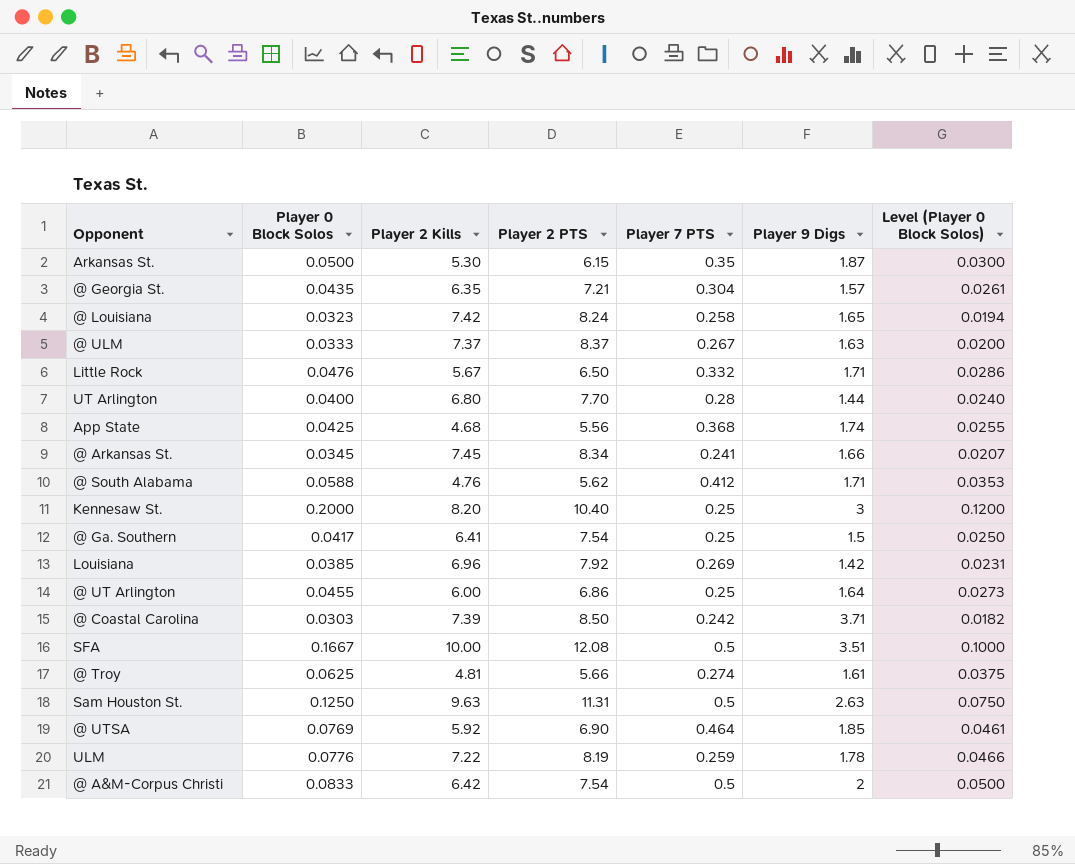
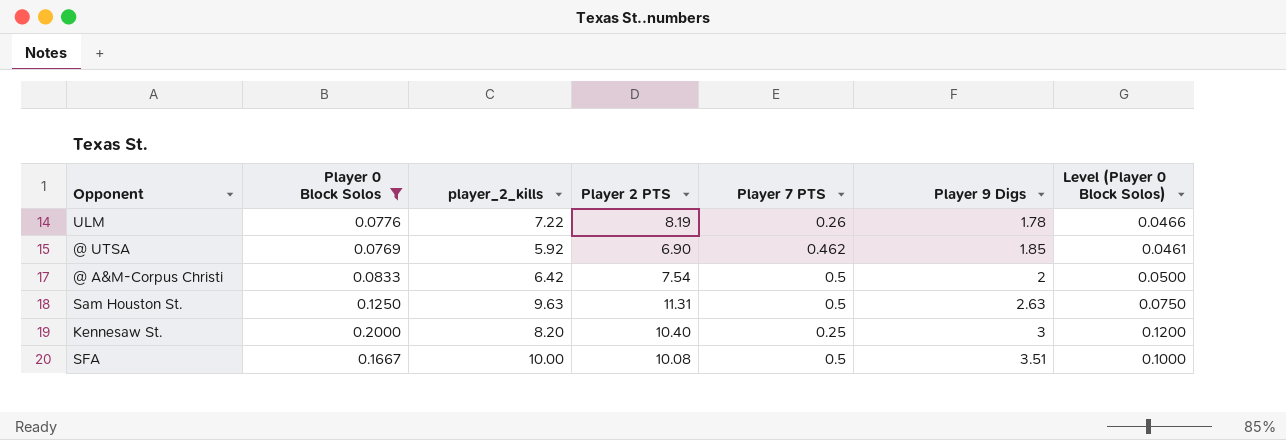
filter: none -> Player 0 Block Solos >= 0.0769
row order: none -> Player 9 Digs ascending
column name: Player 2 Kills -> player_2_kills
ULM | Player 7 PTS: 0.259 -> 0.26
@ UTSA | Player 7 PTS: 0.464 -> 0.462
SFA | Player 2 PTS: 12.08 -> 10.08

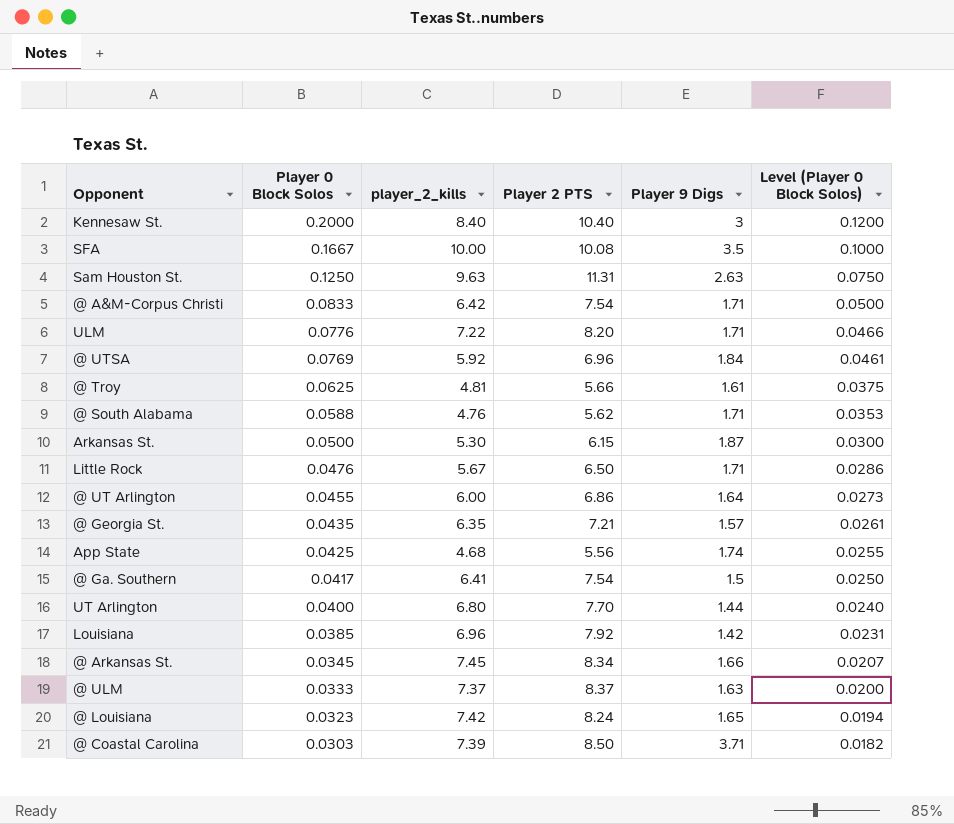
filter: Player 0 Block Solos >= 0.0769 -> none
row order: Player 9 Digs ascending -> Player 0 Block Solos descending
column Player 7 PTS | position: 5 -> none
Kennesaw St. | player_2_kills: 8.20 -> 8.40
SFA | Player 9 Digs: 3.51 -> 3.5
@ A&M-Corpus Christi | Player 9 Digs: 2 -> 1.71
ULM | Player 2 PTS: 8.19 -> 8.20
ULM | Player 9 Digs: 1.78 -> 1.71
@ UTSA | Player 2 PTS: 6.90 -> 6.96
@ UTSA | Player 9 Digs: 1.85 -> 1.84

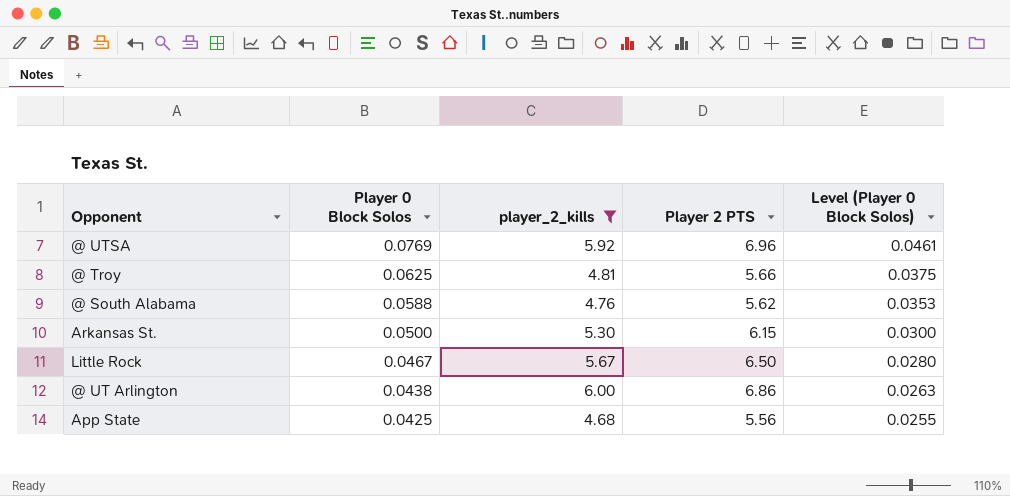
filter: none -> player_2_kills <= 6.00
column Player 9 Digs | position: 5 -> none
Little Rock | Player 0 Block Solos: 0.0476 -> 0.0467
Little Rock | Level (Player 0 Block Solos): 0.0286 -> 0.0280
@ UT Arlington | Player 0 Block Solos: 0.0455 -> 0.0438
@ UT Arlington | Level (Player 0 Block Solos): 0.0273 -> 0.0263

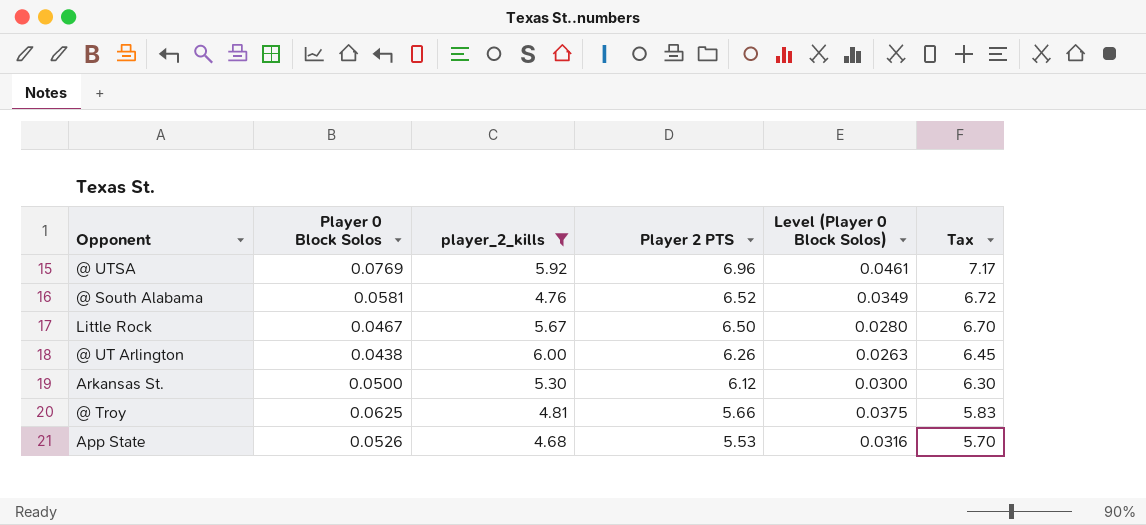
row order: Player 0 Block Solos descending -> Player 2 PTS descending
column Tax | formula: none -> [Player 2 PTS] * 1.03
@ South Alabama | Player 0 Block Solos: 0.0588 -> 0.0581
@ South Alabama | Player 2 PTS: 5.62 -> 6.52
@ South Alabama | Level (Player 0 Block Solos): 0.0353 -> 0.0349
@ UT Arlington | Player 2 PTS: 6.86 -> 6.26
Arkansas St. | Player 2 PTS: 6.15 -> 6.12
App State | Player 0 Block Solos: 0.0425 -> 0.0526
App State | Player 2 PTS: 5.56 -> 5.53
App State | Level (Player 0 Block Solos): 0.0255 -> 0.0316

